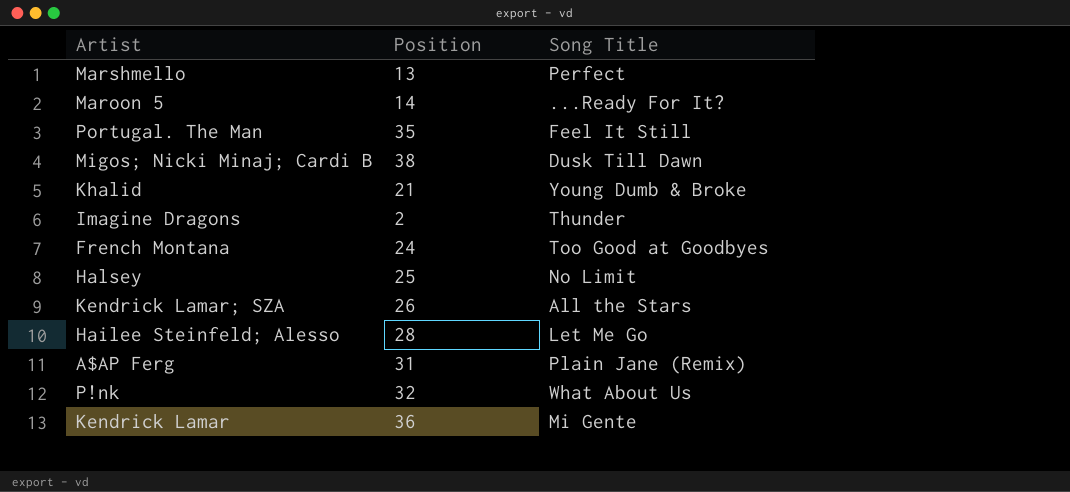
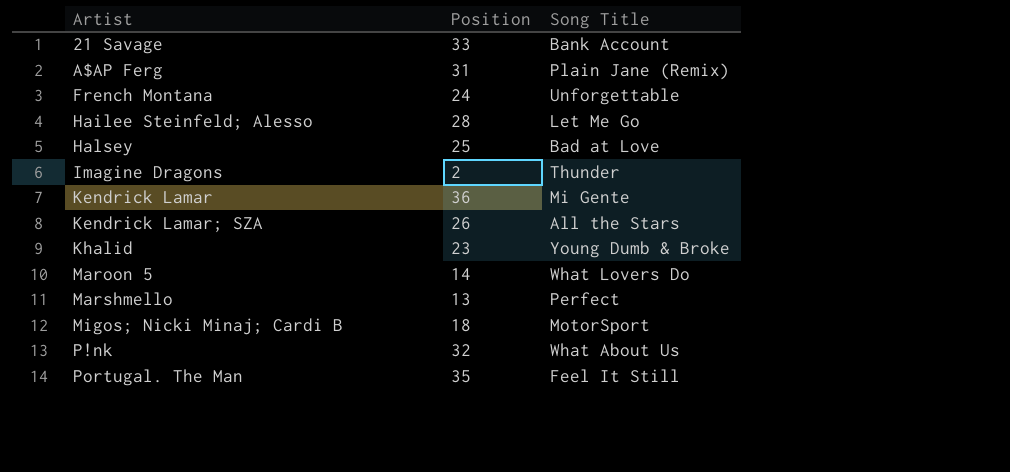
row order: none -> Artist ascending
row 21 Savage: none -> 33 | Bank Account
French Montana | Song Title: Too Good at Goodbyes -> Unforgettable
Halsey | Song Title: No Limit -> Bad at Love
Khalid | Position: 21 -> 23
Maroon 5 | Song Title: ...Ready For It? -> What Lovers Do
Migos; Nicki Minaj; Cardi B | Position: 38 -> 18
Migos; Nicki Minaj; Cardi B | Song Title: Dusk Till Dawn -> MotorSport

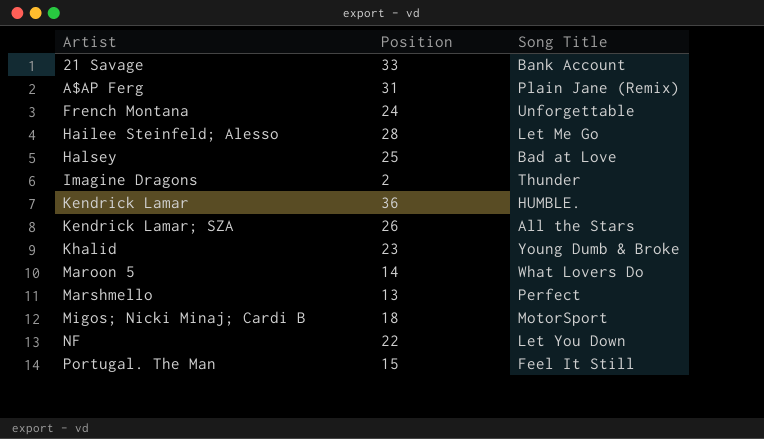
row P!nk: 32 | What About Us -> none
Kendrick Lamar | Song Title: Mi Gente -> HUMBLE.
row NF: none -> 22 | Let You Down
Portugal. The Man | Position: 35 -> 15

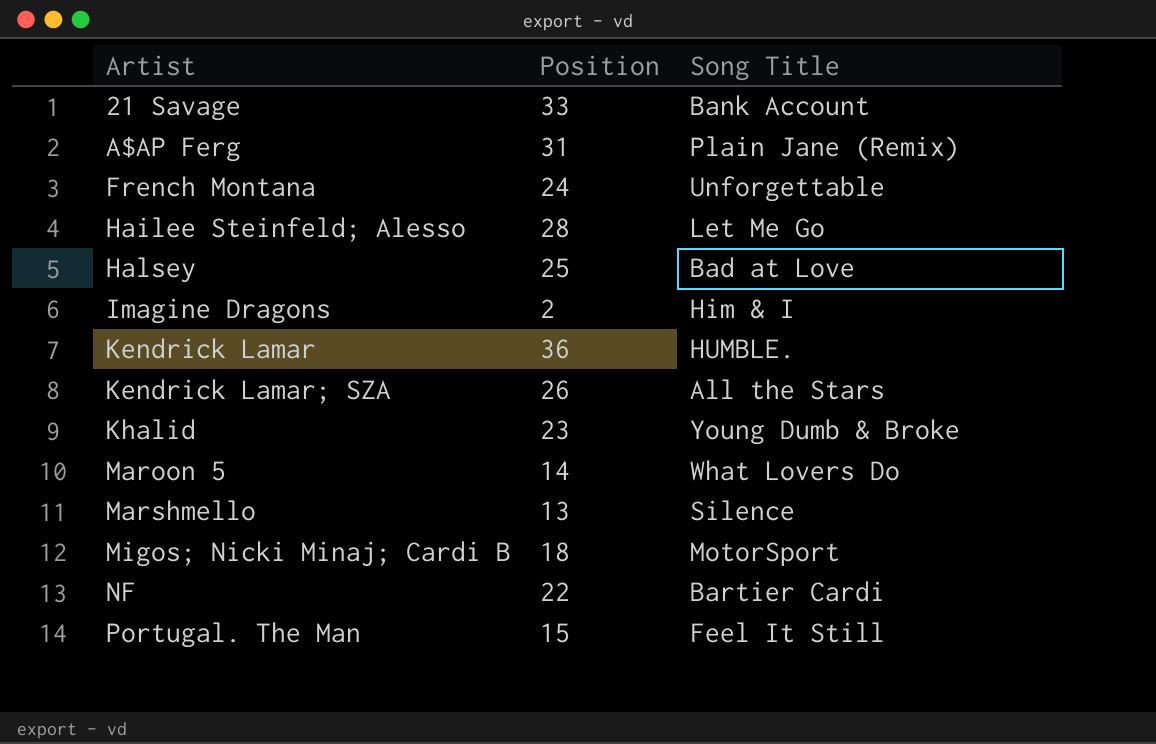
Imagine Dragons | Song Title: Thunder -> Him & I
Marshmello | Song Title: Perfect -> Silence
NF | Song Title: Let You Down -> Bartier Cardi

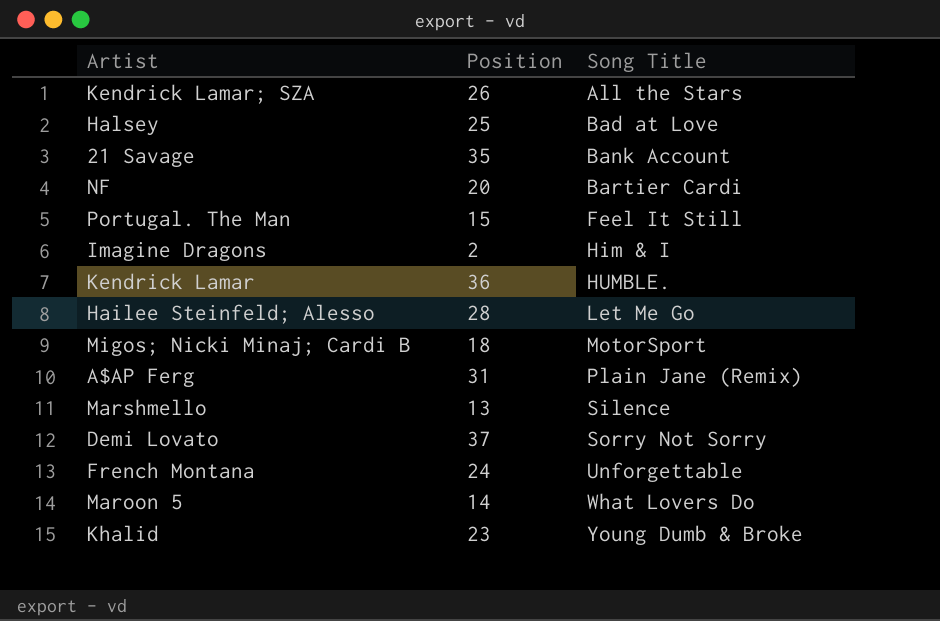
row order: Artist ascending -> Song Title ascending
21 Savage | Position: 33 -> 35
NF | Position: 22 -> 20
row Demi Lovato: none -> 37 | Sorry Not Sorry

